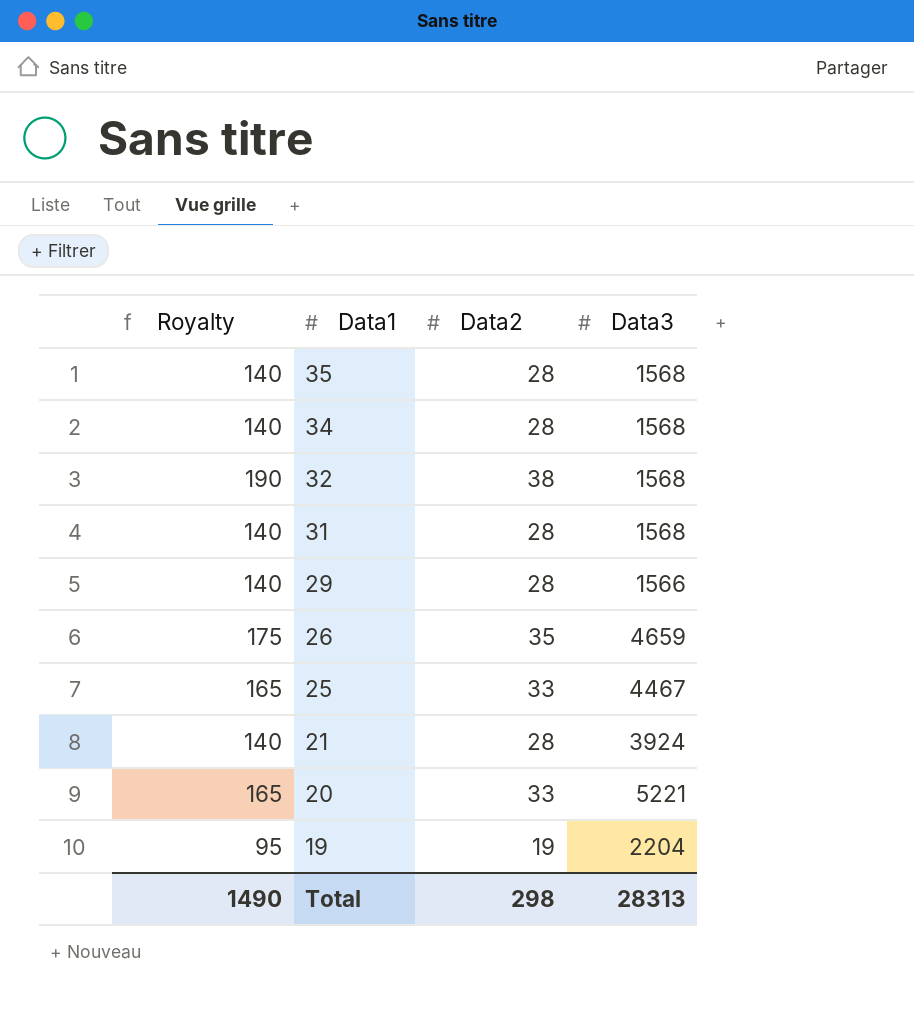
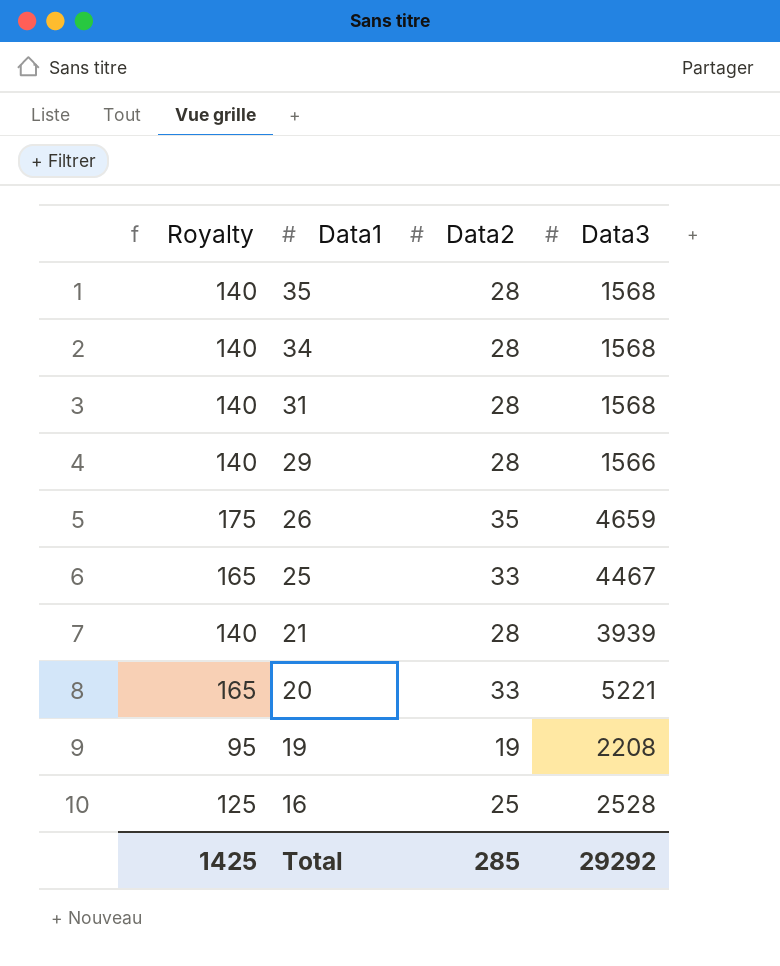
row 32: 190 | 38 | 1568 -> none
21 | Data3: 3924 -> 3939
19 | Data3: 2204 -> 2208
row 16: none -> 125 | 25 | 2528
Total | Royalty: 1490 -> 1425
Total | Data2: 298 -> 285
Total | Data3: 28313 -> 29292

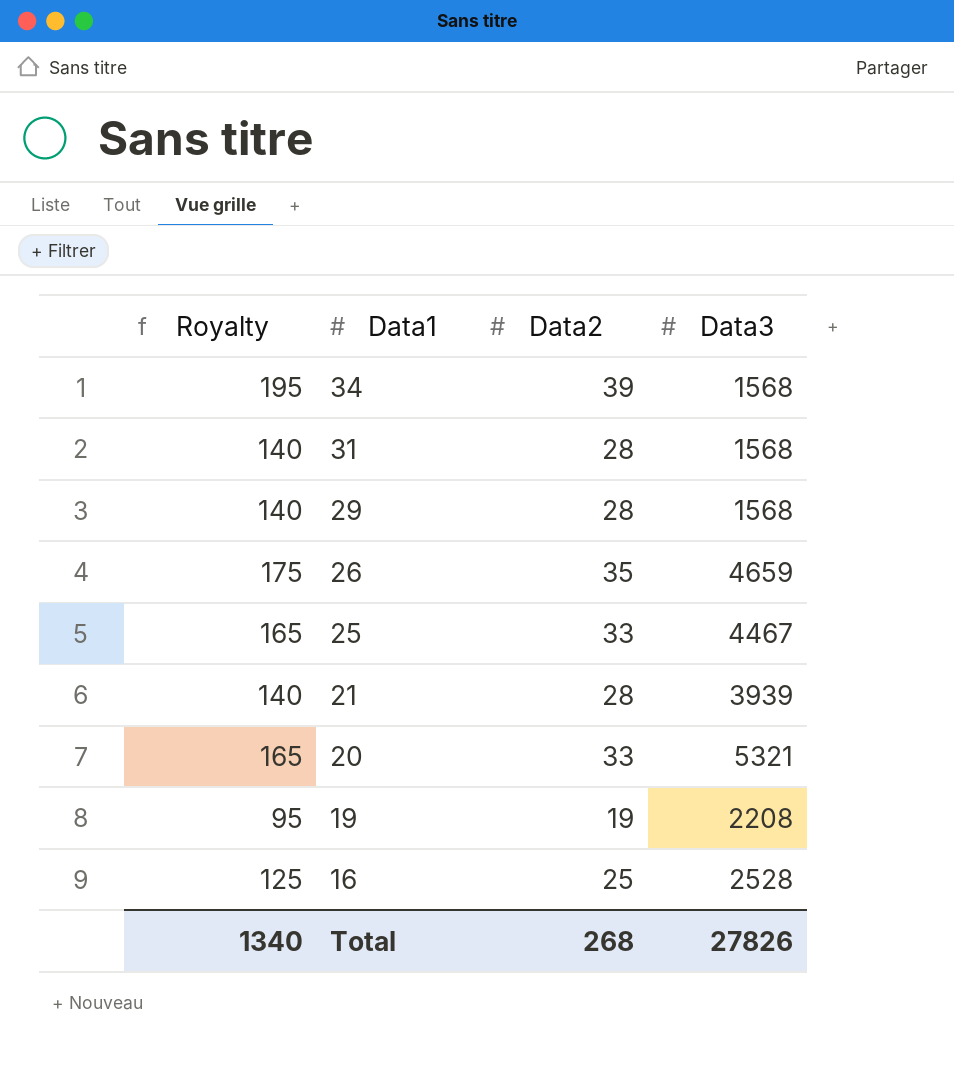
row 35: 140 | 28 | 1568 -> none
34 | Royalty: 140 -> 195
34 | Data2: 28 -> 39
29 | Data3: 1566 -> 1568
20 | Data3: 5221 -> 5321
Total | Royalty: 1425 -> 1340
Total | Data2: 285 -> 268
Total | Data3: 29292 -> 27826

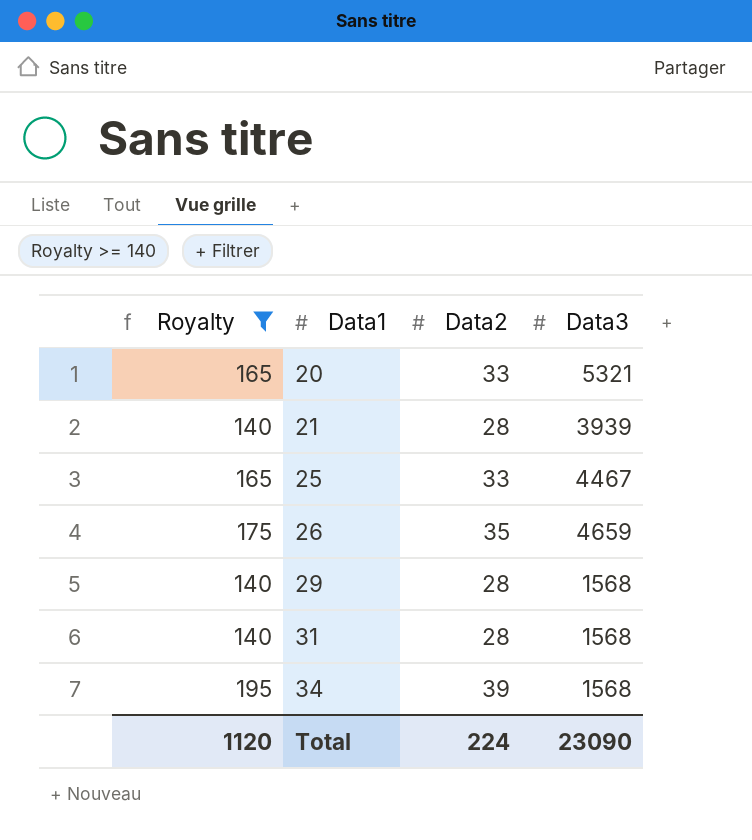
filter: none -> Royalty >= 140
row order: Data1 descending -> Data1 ascending
Total | Royalty: 1340 -> 1120
Total | Data2: 268 -> 224
Total | Data3: 27826 -> 23090

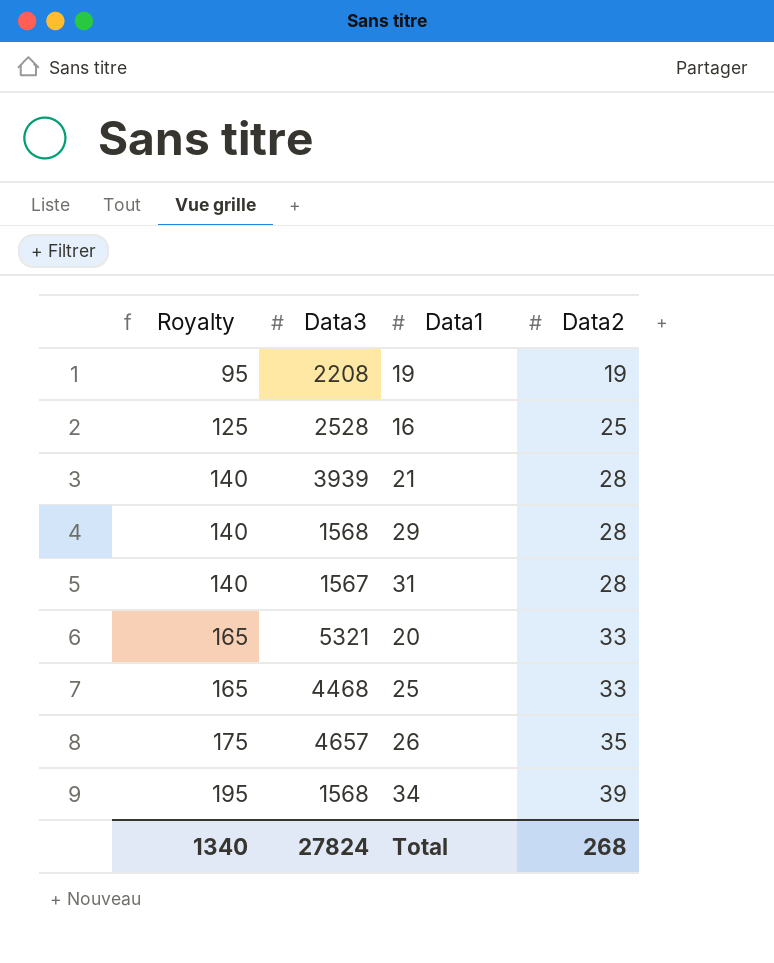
filter: Royalty >= 140 -> none
row order: Data1 ascending -> Royalty ascending
column Data3 | position: 4 -> 2
31 | Data3: 1568 -> 1567
25 | Data3: 4467 -> 4468
26 | Data3: 4659 -> 4657
Total | Royalty: 1120 -> 1340
Total | Data3: 23090 -> 27824
Total | Data2: 224 -> 268

